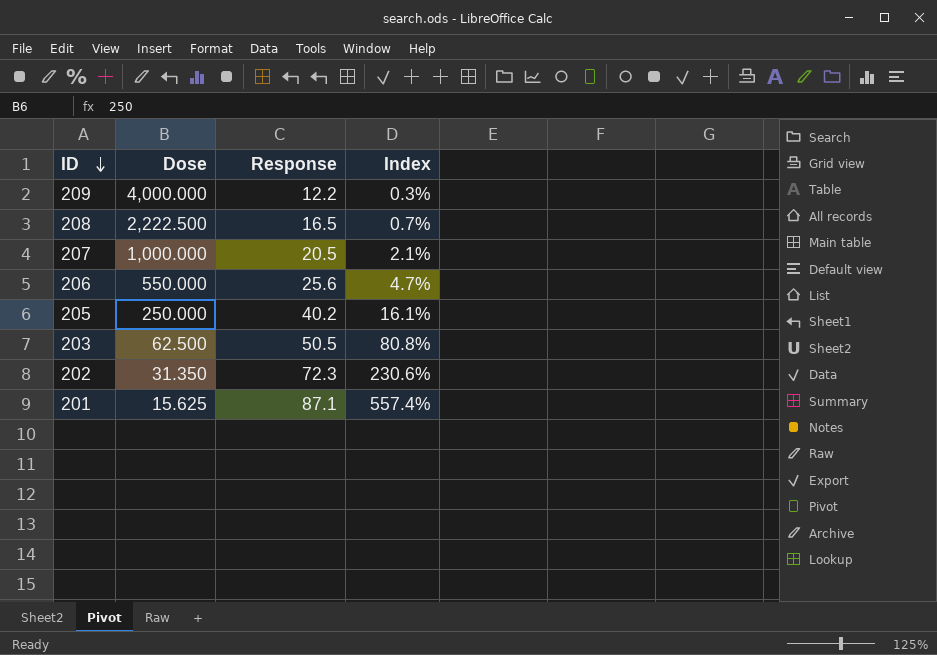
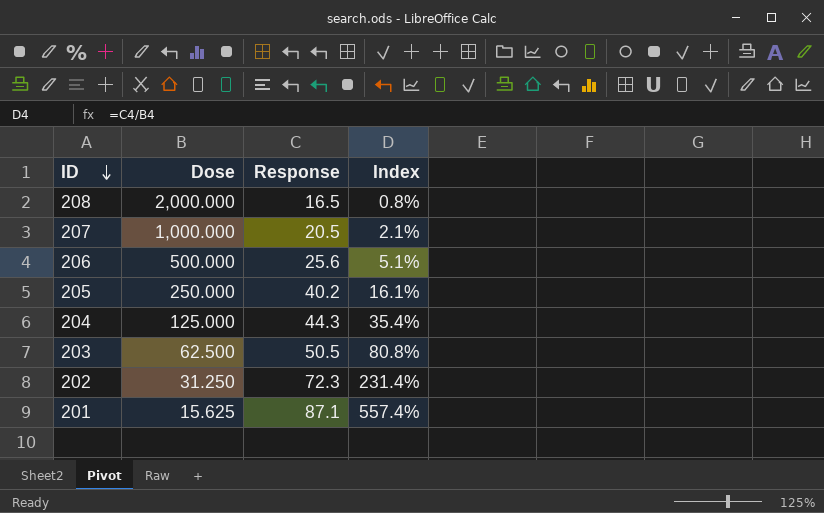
row 209: 4,000.000 | 12.2 | 0.3% -> none
208 | Dose: 2,222.500 -> 2,000.000
208 | Index: 0.7% -> 0.8%
206 | Dose: 550.000 -> 500.000
206 | Index: 4.7% -> 5.1%
row 204: none -> 125.000 | 44.3 | 35.4%
202 | Dose: 31.350 -> 31.250
202 | Index: 230.6% -> 231.4%

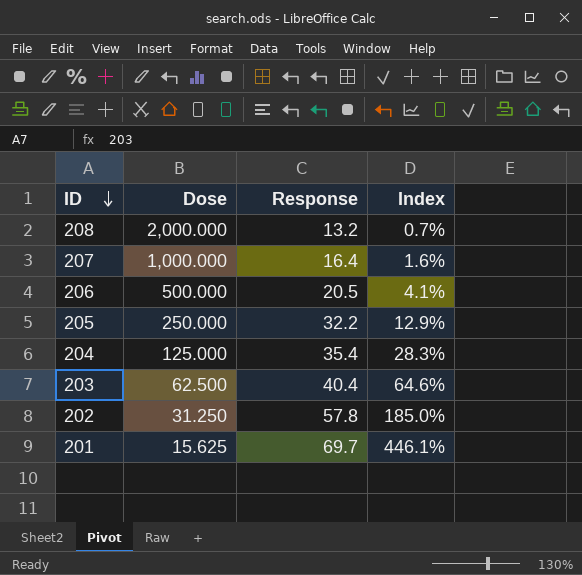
208 | Response: 16.5 -> 13.2
208 | Index: 0.8% -> 0.7%
207 | Response: 20.5 -> 16.4
207 | Index: 2.1% -> 1.6%
206 | Response: 25.6 -> 20.5
206 | Index: 5.1% -> 4.1%
205 | Response: 40.2 -> 32.2
205 | Index: 16.1% -> 12.9%
204 | Response: 44.3 -> 35.4
204 | Index: 35.4% -> 28.3%
203 | Response: 50.5 -> 40.4
203 | Index: 80.8% -> 64.6%
202 | Response: 72.3 -> 57.8
202 | Index: 231.4% -> 185.0%
201 | Response: 87.1 -> 69.7
201 | Index: 557.4% -> 446.1%

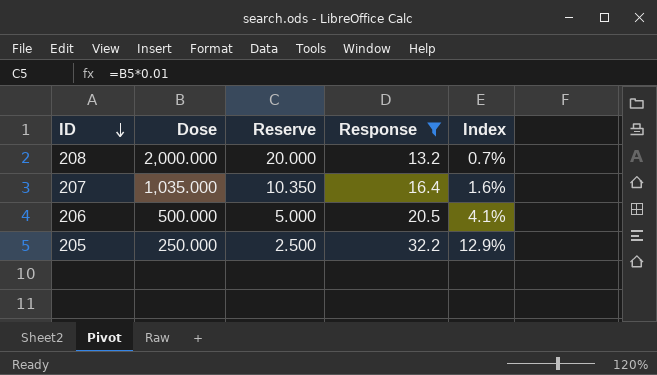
filter: none -> Response <= 32.2
column Reserve | formula: none -> [Dose] * 0.01
207 | Dose: 1,000.000 -> 1,035.000

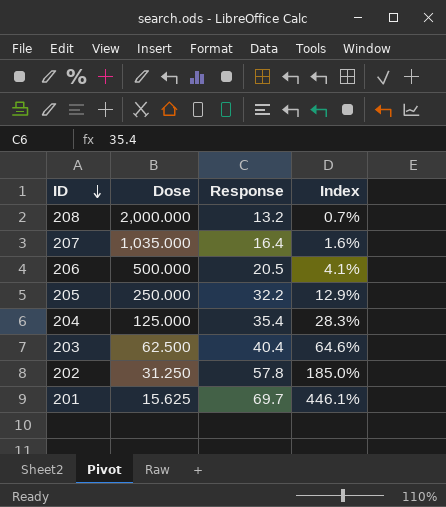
filter: Response <= 32.2 -> none
column Reserve | formula: [Dose] * 0.01 -> none

